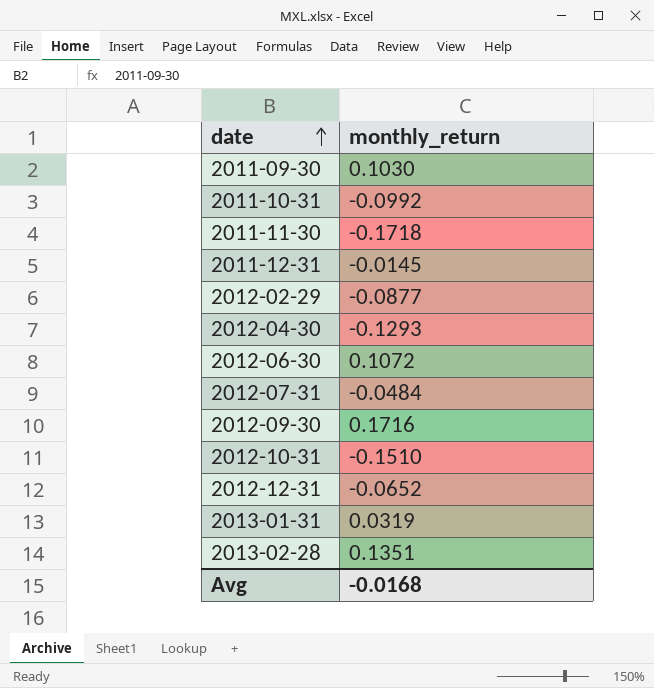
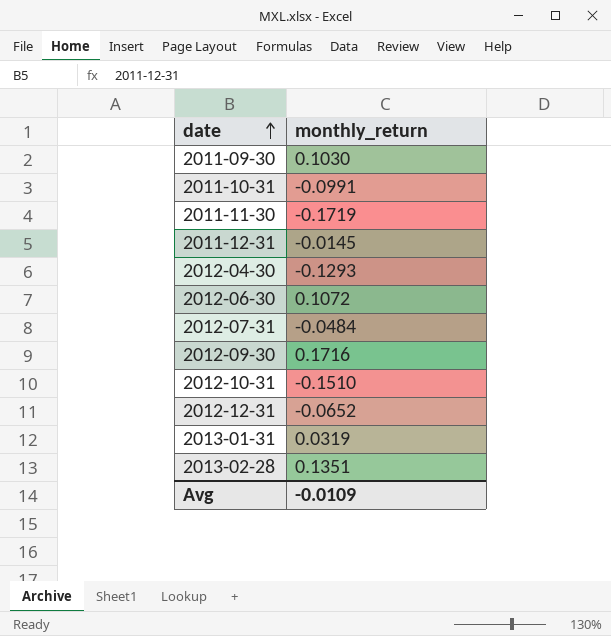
row 2012-02-29: -0.0877 -> none
2011-10-31 | monthly_return: -0.0992 -> -0.0991
2011-11-30 | monthly_return: -0.1718 -> -0.1719
Avg | monthly_return: -0.0168 -> -0.0109

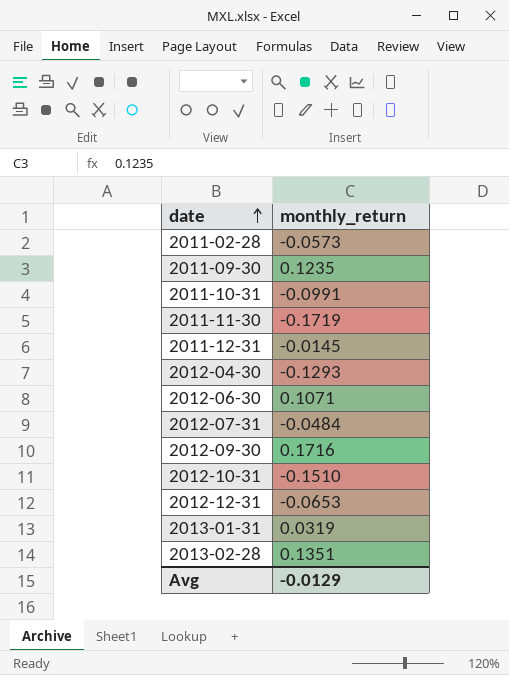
row 2011-02-28: none -> -0.0573
2011-09-30 | monthly_return: 0.1030 -> 0.1235
2012-06-30 | monthly_return: 0.1072 -> 0.1071
2012-12-31 | monthly_return: -0.0652 -> -0.0653
Avg | monthly_return: -0.0109 -> -0.0129

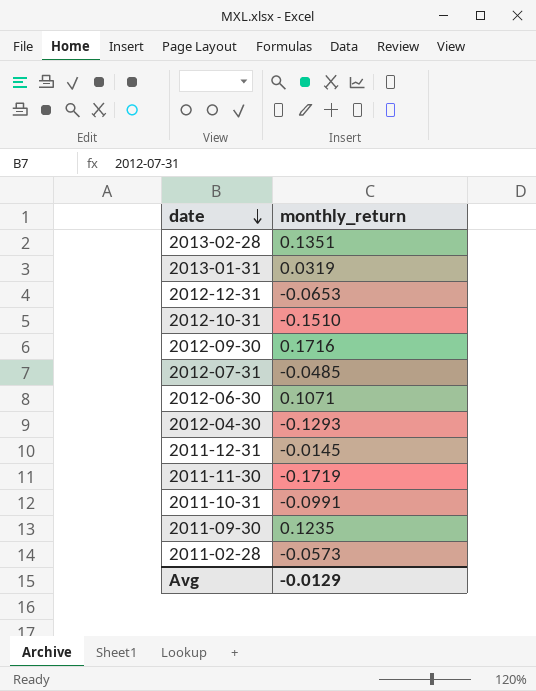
row order: date ascending -> date descending
2012-07-31 | monthly_return: -0.0484 -> -0.0485

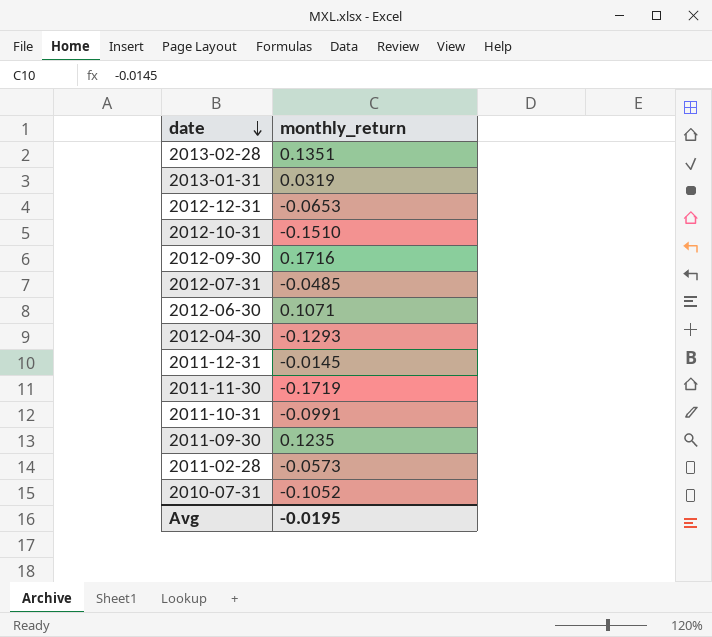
row 2010-07-31: none -> -0.1052
Avg | monthly_return: -0.0129 -> -0.0195

